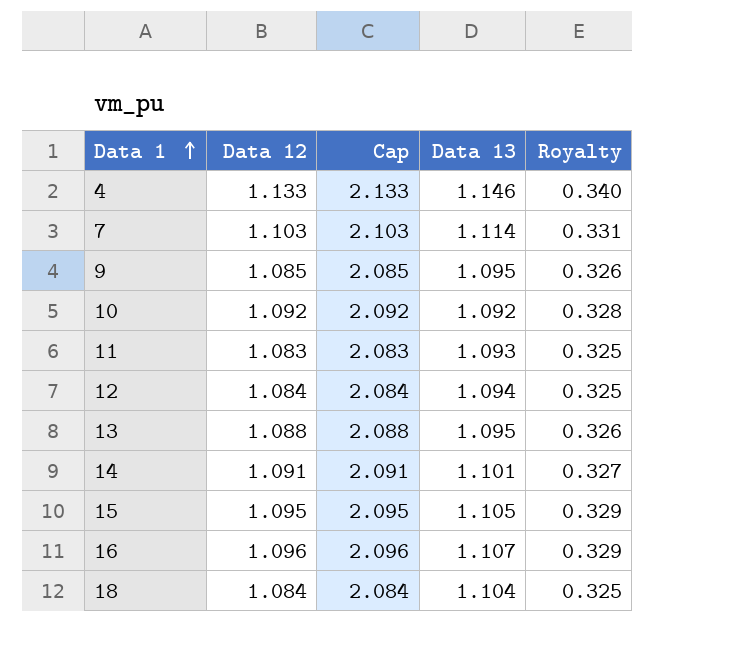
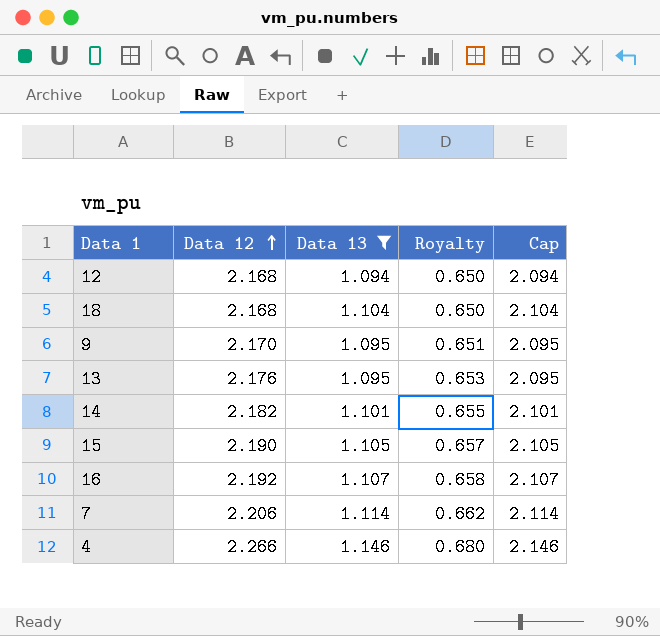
filter: none -> Data 13 >= 1.094
row order: Data 1 ascending -> Data 12 ascending
column Cap | formula: [Data 12] + 1 -> [Data 13] + 1
column Cap | position: 3 -> 5
12 | Data 12: 1.084 -> 2.168
12 | Royalty: 0.325 -> 0.650
18 | Data 12: 1.084 -> 2.168
18 | Royalty: 0.325 -> 0.650
9 | Data 12: 1.085 -> 2.170
9 | Royalty: 0.326 -> 0.651
13 | Data 12: 1.088 -> 2.176
13 | Royalty: 0.326 -> 0.653
14 | Data 12: 1.091 -> 2.182
14 | Royalty: 0.327 -> 0.655
15 | Data 12: 1.095 -> 2.190
15 | Royalty: 0.329 -> 0.657
16 | Data 12: 1.096 -> 2.192
16 | Royalty: 0.329 -> 0.658
7 | Data 12: 1.103 -> 2.206
7 | Royalty: 0.331 -> 0.662
4 | Data 12: 1.133 -> 2.266
4 | Royalty: 0.340 -> 0.680

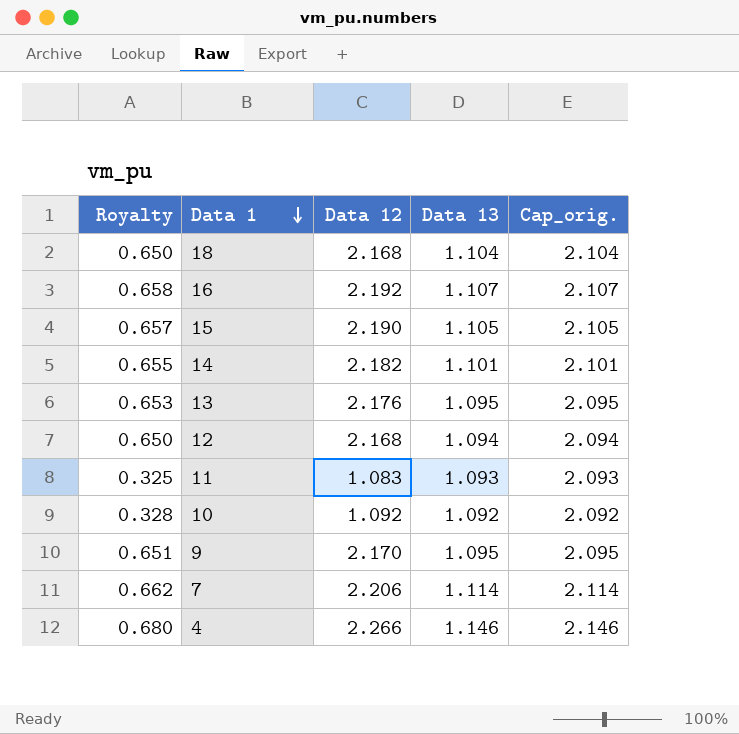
filter: Data 13 >= 1.094 -> none
row order: Data 12 ascending -> Data 1 descending
column Royalty | position: 4 -> 1
column name: Cap -> Cap_orig.

